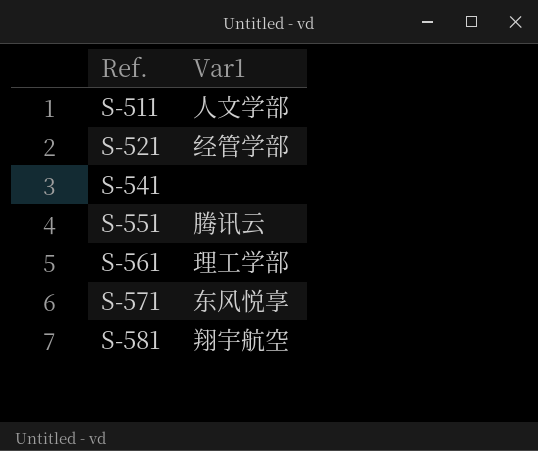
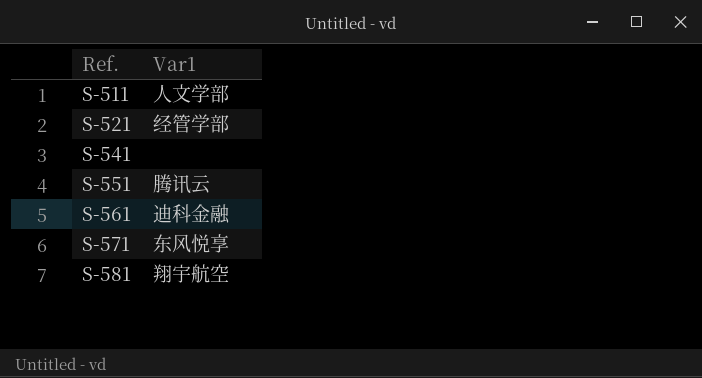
S-561 | Var1: 理工学部 -> 迪科金融

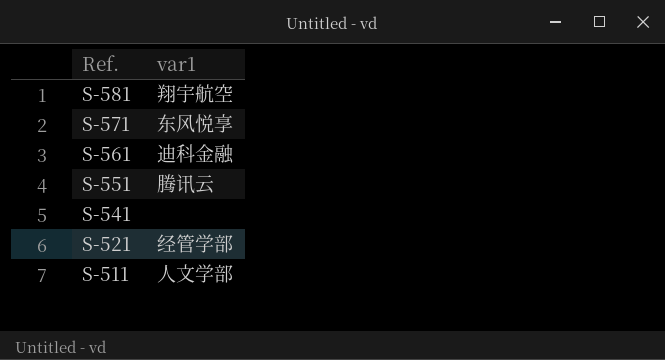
row order: Ref. ascending -> Ref. descending
column name: Var1 -> var1

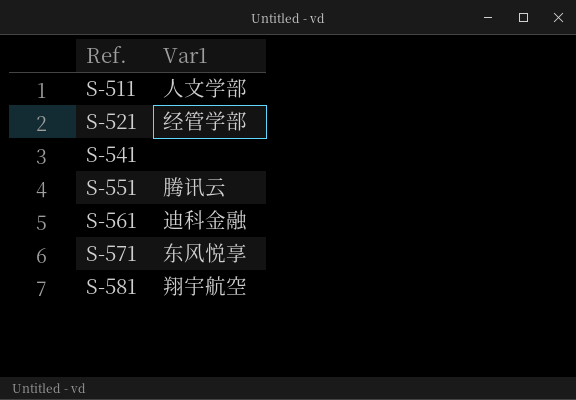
row order: Ref. descending -> Ref. ascending
column name: var1 -> Var1

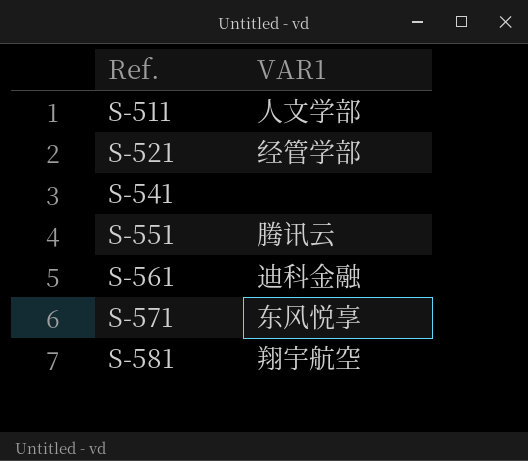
column name: Var1 -> VAR1

